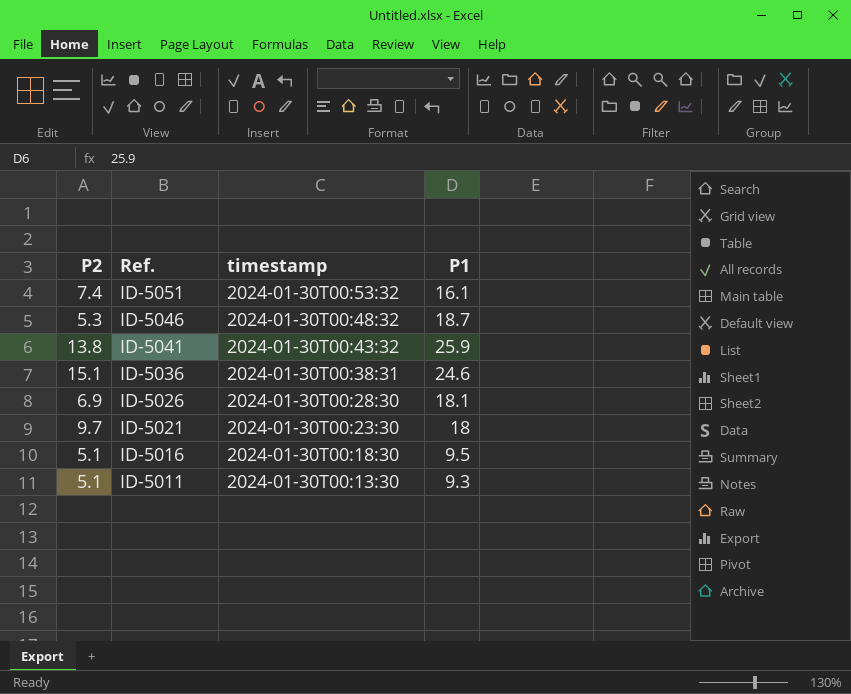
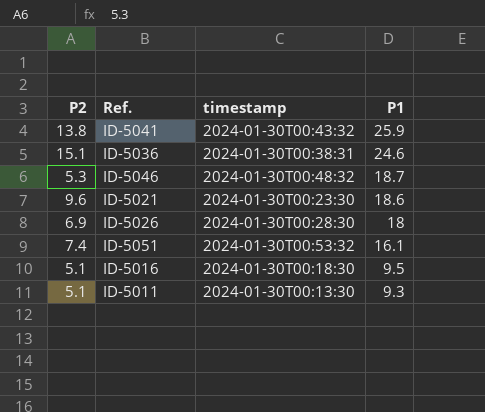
row order: Ref. descending -> P1 descending
ID-5021 | P2: 9.7 -> 9.6
ID-5021 | P1: 18 -> 18.6
ID-5026 | P1: 18.1 -> 18

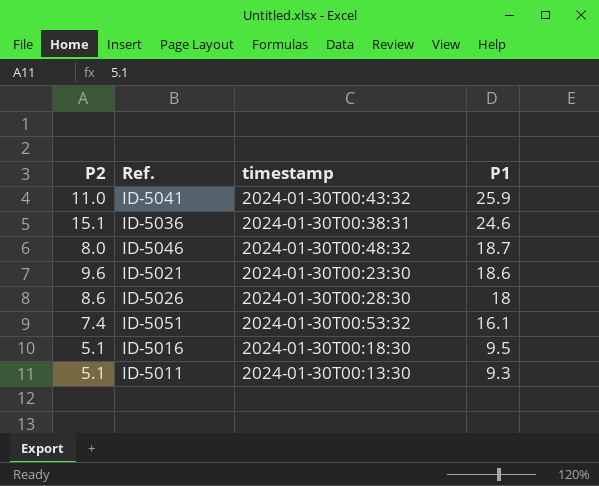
ID-5041 | P2: 13.8 -> 11.0
ID-5046 | P2: 5.3 -> 8.0
ID-5026 | P2: 6.9 -> 8.6

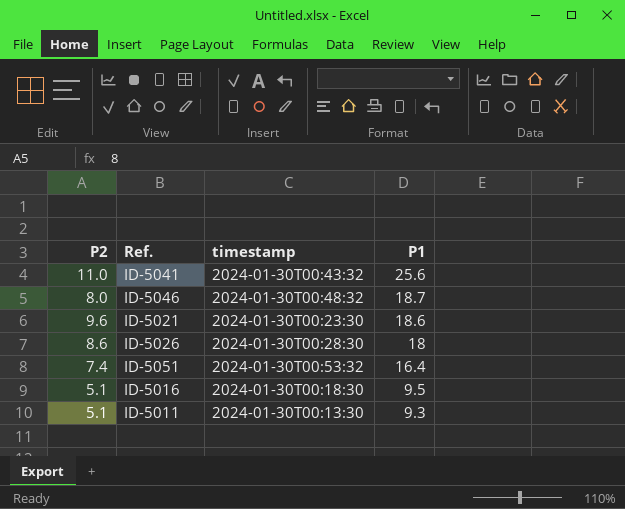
row ID-5036: 15.1 | 2024-01-30T00:38:31 | 24.6 -> none
ID-5041 | P1: 25.9 -> 25.6
ID-5051 | P1: 16.1 -> 16.4

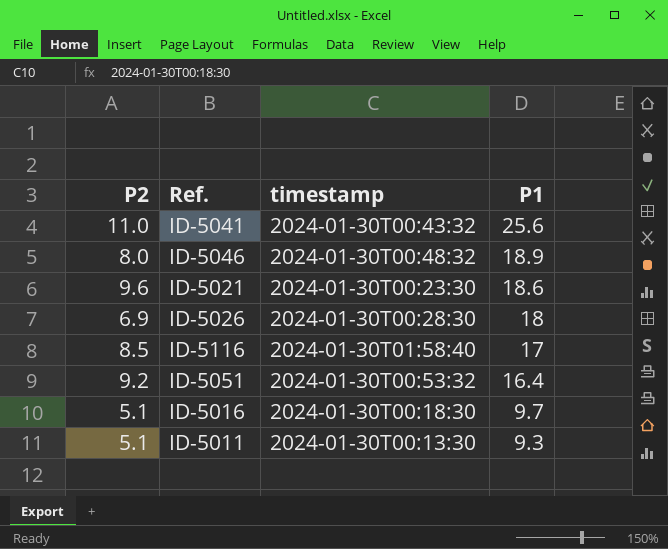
ID-5046 | P1: 18.7 -> 18.9
ID-5026 | P2: 8.6 -> 6.9
row ID-5116: none -> 8.5 | 2024-01-30T01:58:40 | 17
ID-5051 | P2: 7.4 -> 9.2
ID-5016 | P1: 9.5 -> 9.7

